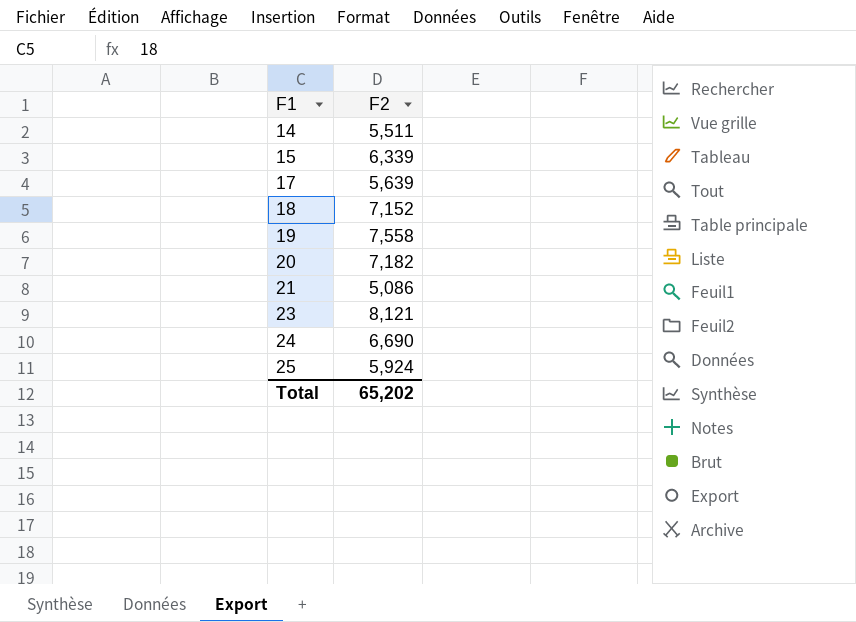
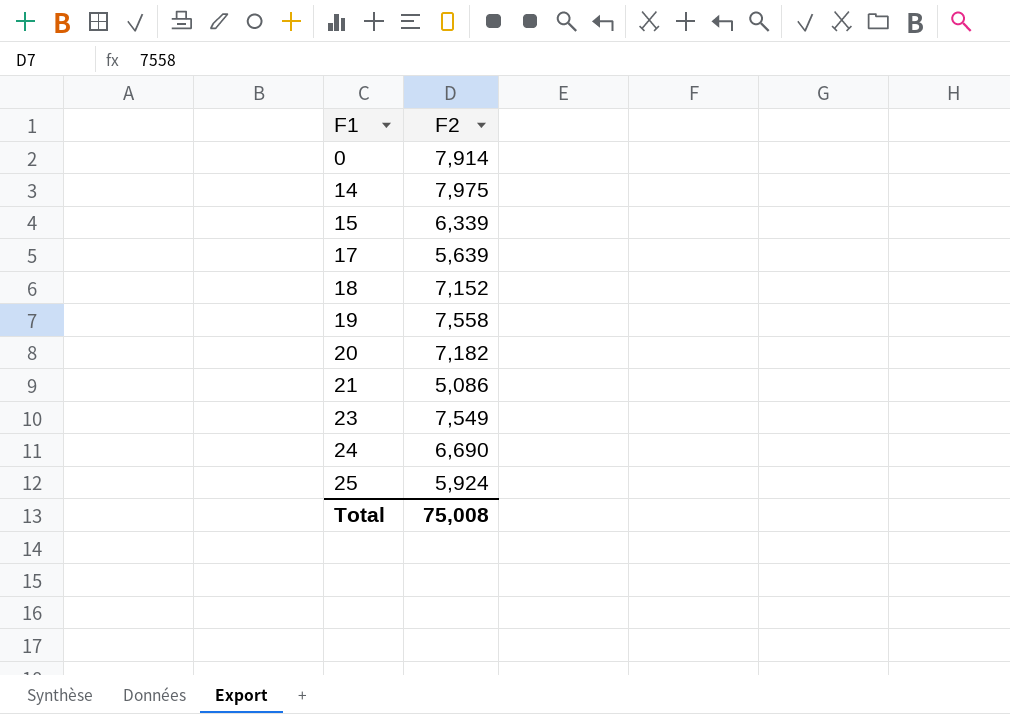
row 0: none -> 7,914
14 | F2: 5,511 -> 7,975
23 | F2: 8,121 -> 7,549
Total | F2: 65,202 -> 75,008

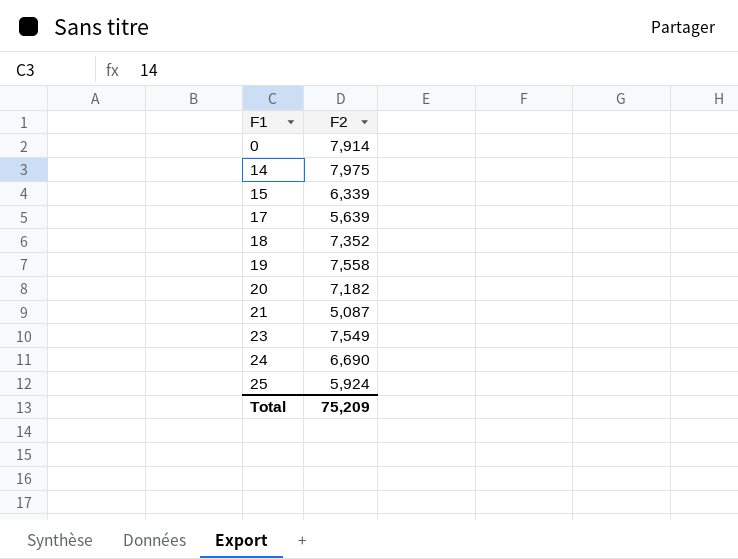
18 | F2: 7,152 -> 7,352
21 | F2: 5,086 -> 5,087
Total | F2: 75,008 -> 75,209

